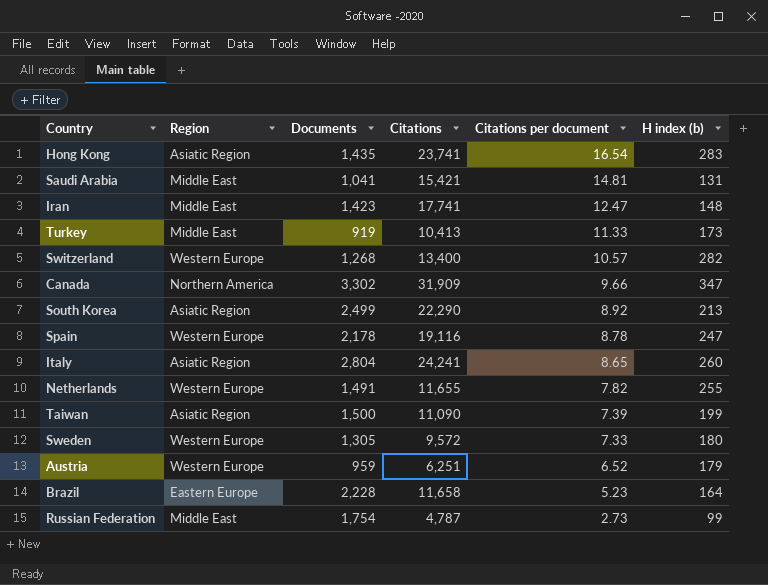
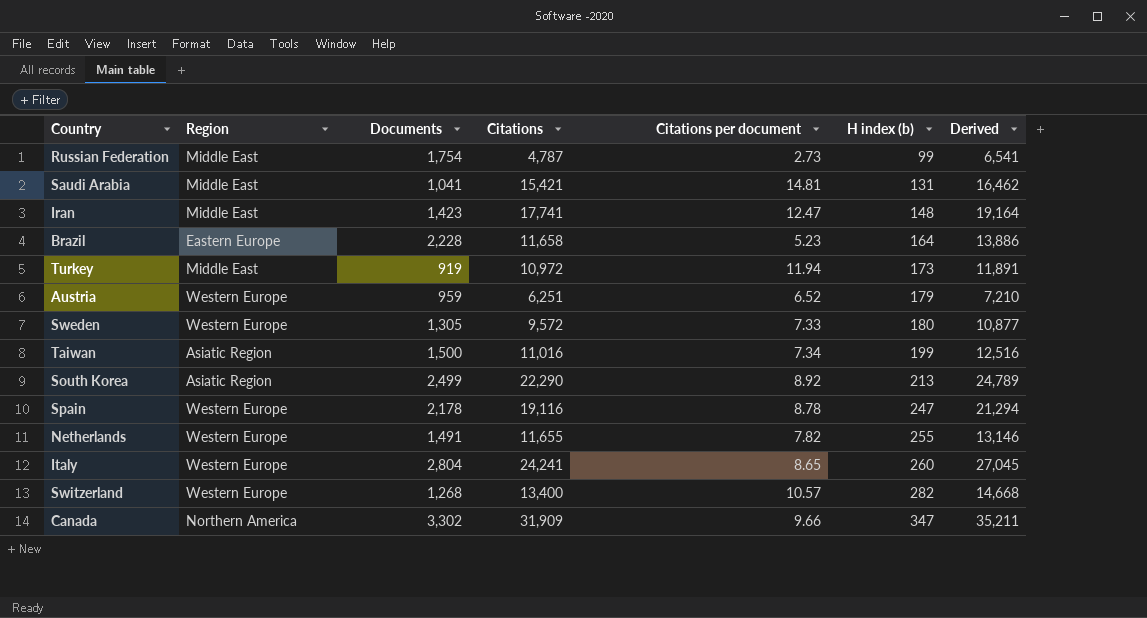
row order: Citations per document descending -> H index (b) ascending
column Derived | formula: none -> [Documents] + [Citations]
row Hong Kong: Asiatic Region | 1,435 | 23,741 | 16.54 | 283 -> none
Turkey | Citations: 10,413 -> 10,972
Turkey | Citations per document: 11.33 -> 11.94
Taiwan | Citations: 11,090 -> 11,016
Taiwan | Citations per document: 7.39 -> 7.34
Italy | Region: Asiatic Region -> Western Europe

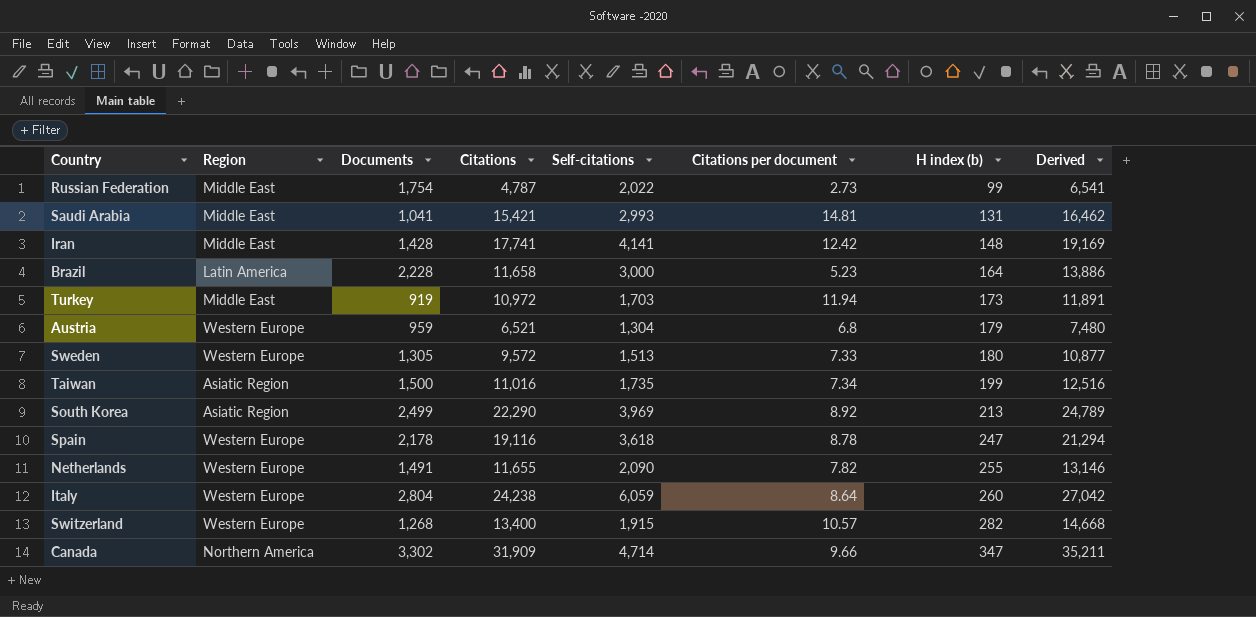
column Self-citations | position: none -> 5
Iran | Documents: 1,423 -> 1,428
Iran | Citations per document: 12.47 -> 12.42
Iran | Derived: 19,164 -> 19,169
Brazil | Region: Eastern Europe -> Latin America
Austria | Citations: 6,251 -> 6,521
Austria | Citations per document: 6.52 -> 6.8
Austria | Derived: 7,210 -> 7,480
Italy | Citations: 24,241 -> 24,238
Italy | Citations per document: 8.65 -> 8.64
Italy | Derived: 27,045 -> 27,042

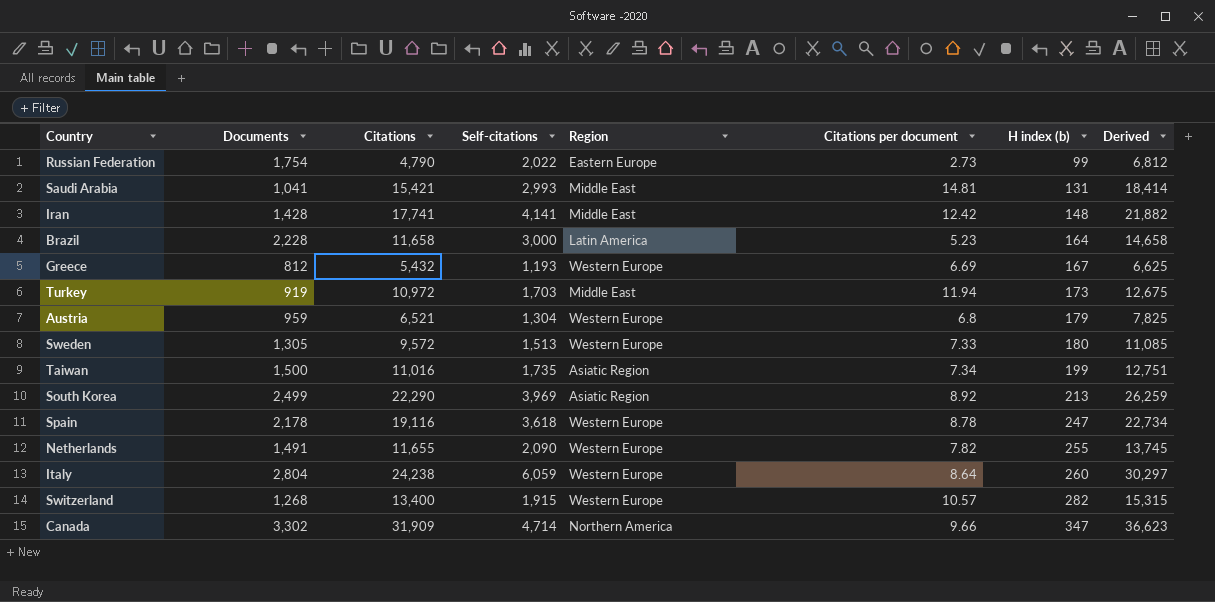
column Region | position: 2 -> 5
column Derived | formula: [Documents] + [Citations] -> [Citations] + [Self-citations]
Russian Federation | Citations: 4,787 -> 4,790
Russian Federation | Region: Middle East -> Eastern Europe
row Greece: none -> 812 | 5,432 | 1,193 | Western Europe | 6.69 | 167 | 6,625

